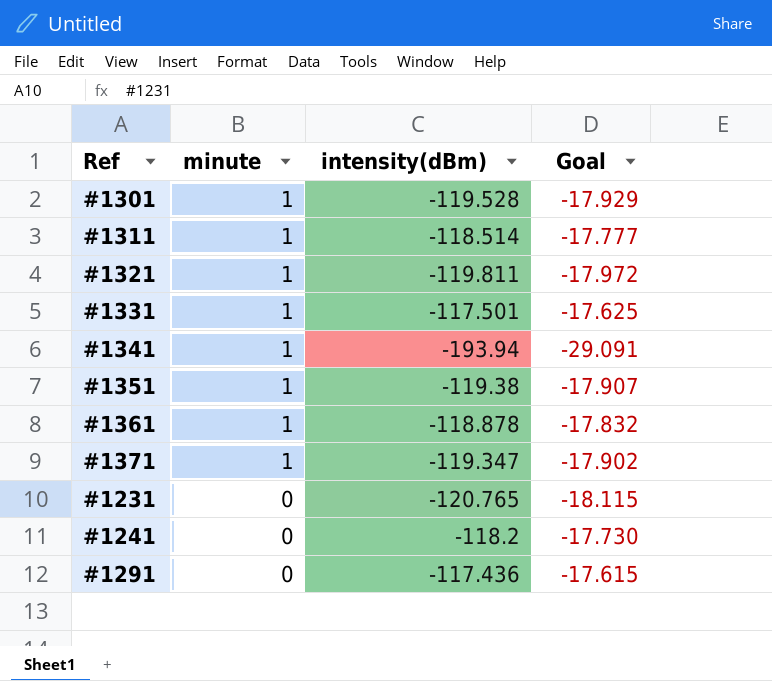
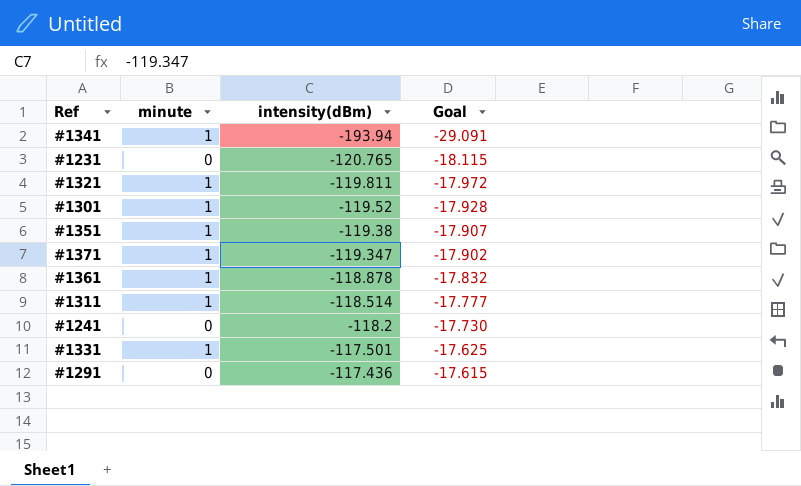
row order: minute descending -> intensity(dBm) ascending
#1301 | intensity(dBm): -119.528 -> -119.52
#1301 | Goal: -17.929 -> -17.928

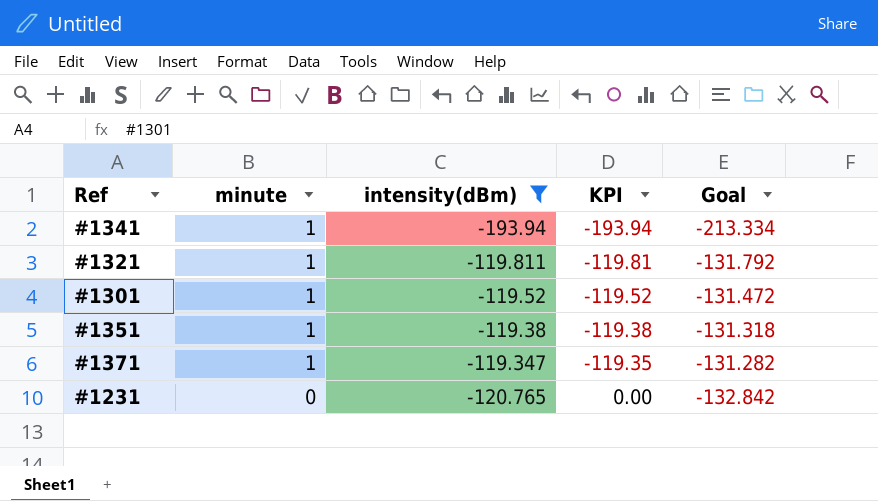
filter: none -> intensity(dBm) <= -119.347
row order: intensity(dBm) ascending -> minute descending
column KPI | formula: none -> [minute] * [intensity(dBm)]
column Goal | formula: [intensity(dBm)] * 0.15 -> [intensity(dBm)] * 1.1

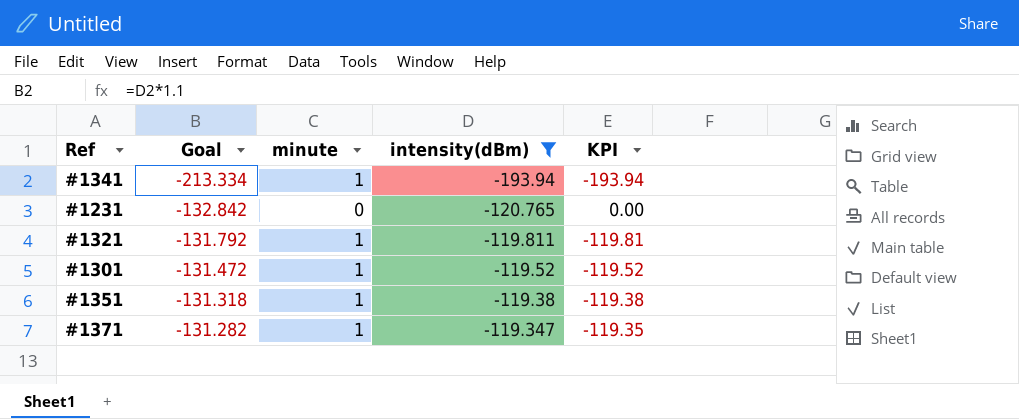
row order: minute descending -> Goal ascending
column Goal | position: 5 -> 2

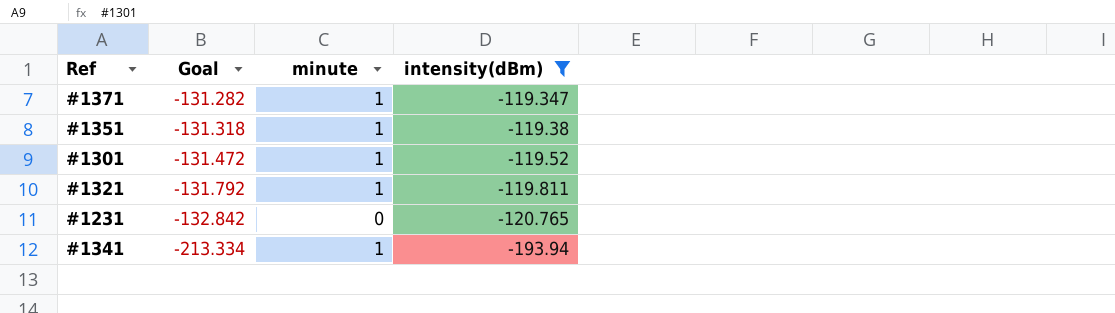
row order: Goal ascending -> Goal descending
column KPI | formula: [minute] * [intensity(dBm)] -> none

